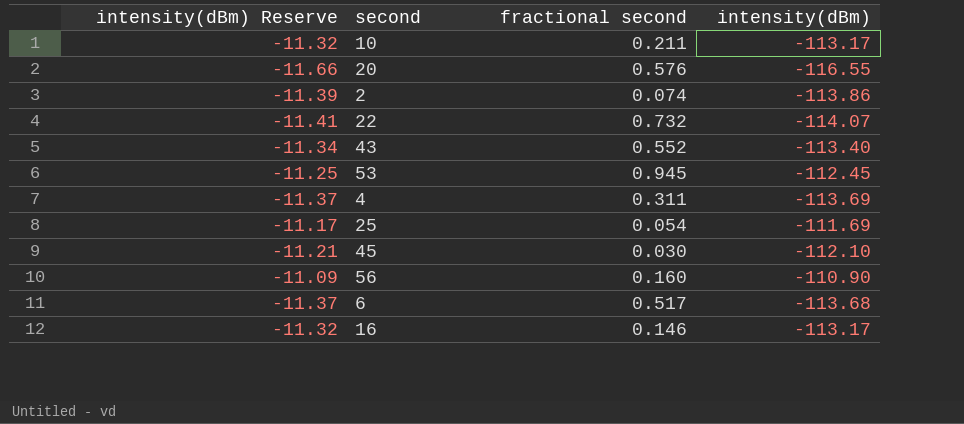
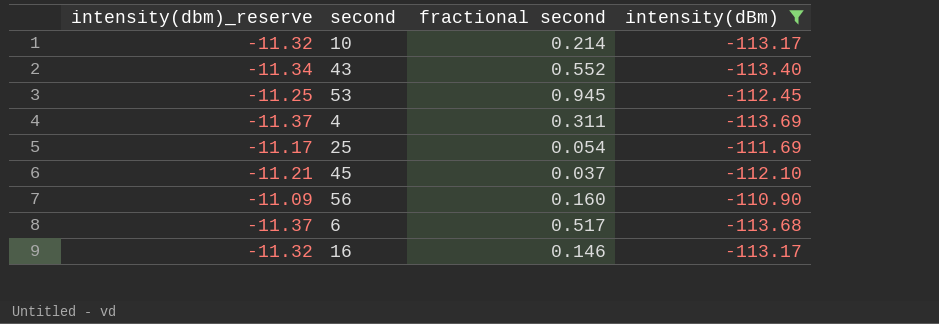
filter: none -> intensity(dBm) >= -113.69
column name: intensity(dBm) Reserve -> intensity(dbm)_reserve
10 | fractional second: 0.211 -> 0.214
45 | fractional second: 0.030 -> 0.037

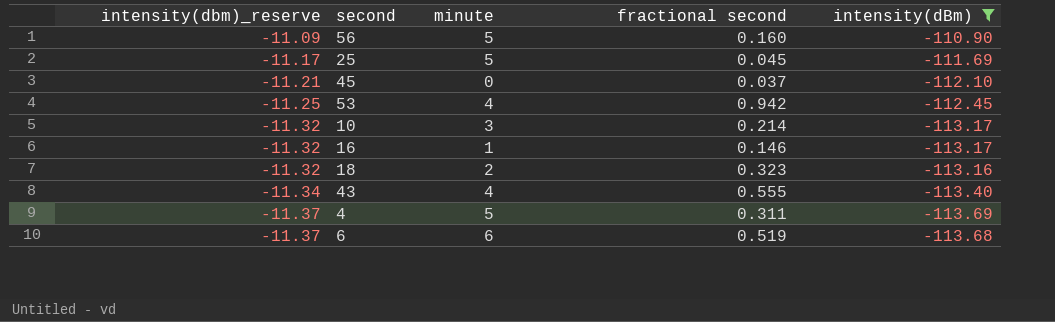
row order: none -> intensity(dbm)_reserve descending
column minute | position: none -> 3
25 | fractional second: 0.054 -> 0.045
53 | fractional second: 0.945 -> 0.942
row 18: none -> -11.32 | 2 | 0.323 | -113.16
43 | fractional second: 0.552 -> 0.555
6 | fractional second: 0.517 -> 0.519

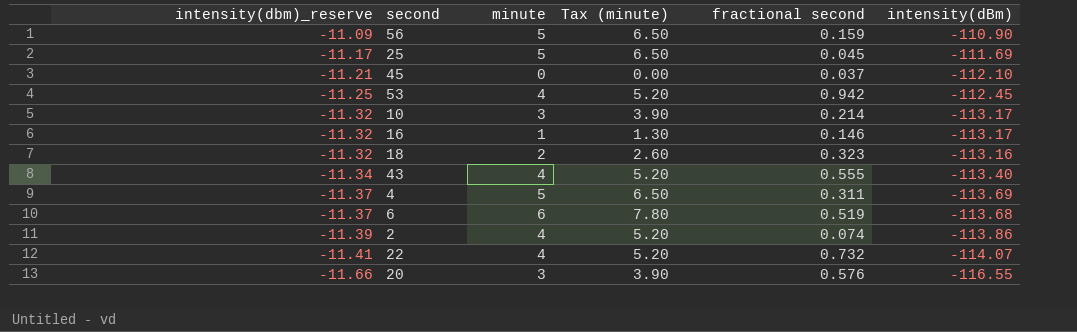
filter: intensity(dBm) >= -113.69 -> none
column Tax (minute) | formula: none -> [minute] * 1.3
56 | fractional second: 0.160 -> 0.159

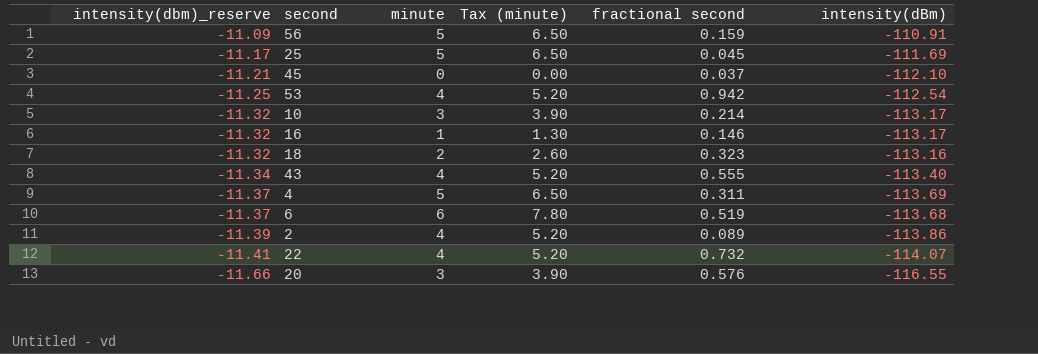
56 | intensity(dBm): -110.90 -> -110.91
53 | intensity(dBm): -112.45 -> -112.54
2 | fractional second: 0.074 -> 0.089

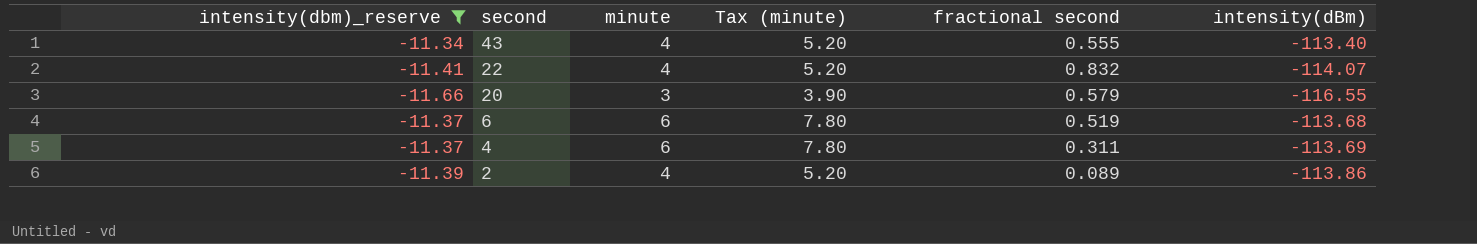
filter: none -> intensity(dbm)_reserve <= -11.34
row order: intensity(dbm)_reserve descending -> second descending
22 | fractional second: 0.732 -> 0.832
20 | fractional second: 0.576 -> 0.579
4 | minute: 5 -> 6
4 | Tax (minute): 6.50 -> 7.80

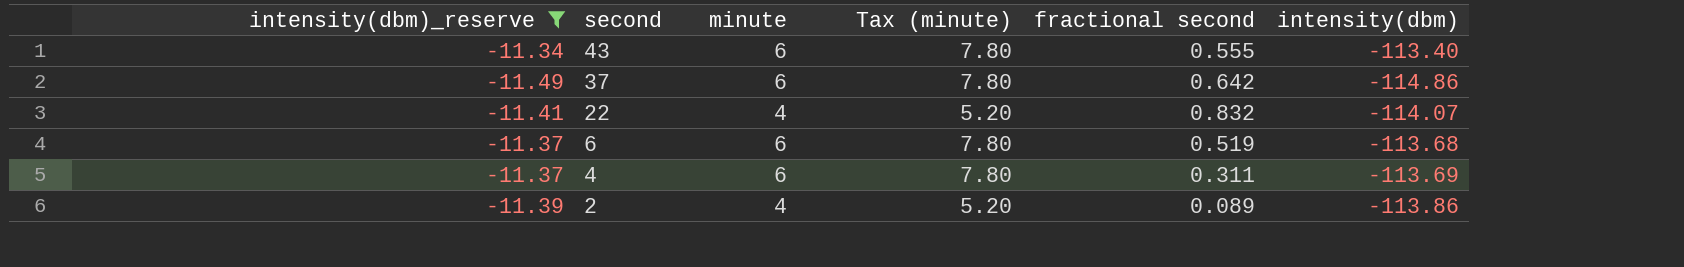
column name: intensity(dBm) -> intensity(dbm)
row 20: -11.66 | 3 | 3.90 | 0.579 | -116.55 -> none
43 | minute: 4 -> 6
43 | Tax (minute): 5.20 -> 7.80
row 37: none -> -11.49 | 6 | 7.80 | 0.642 | -114.86

